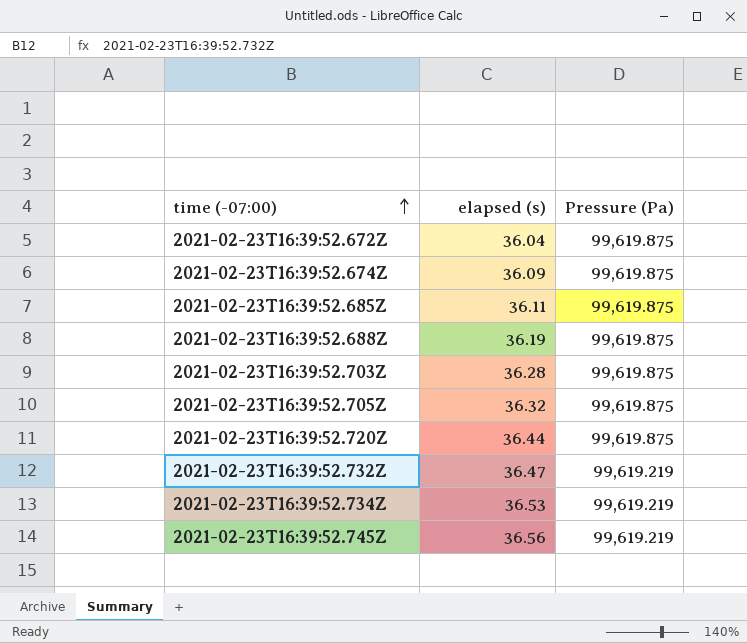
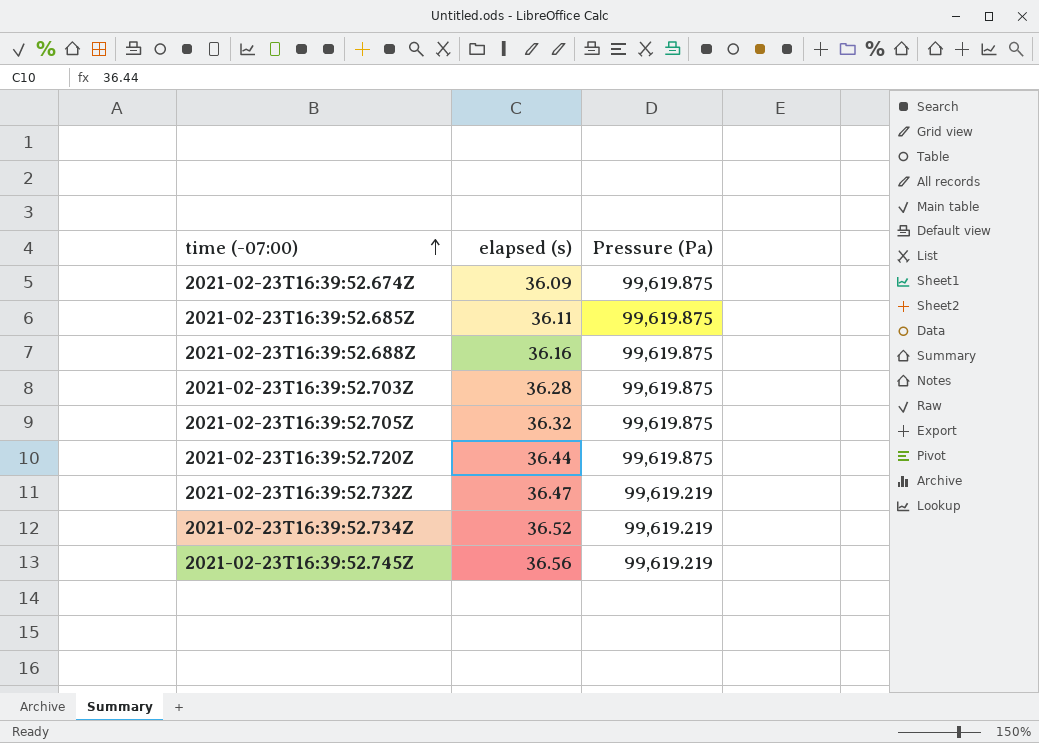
row 2021-02-23T16:39:52.672Z: 36.04 | 99,619.875 -> none
2021-02-23T16:39:52.688Z | elapsed (s): 36.19 -> 36.16
2021-02-23T16:39:52.734Z | elapsed (s): 36.53 -> 36.52

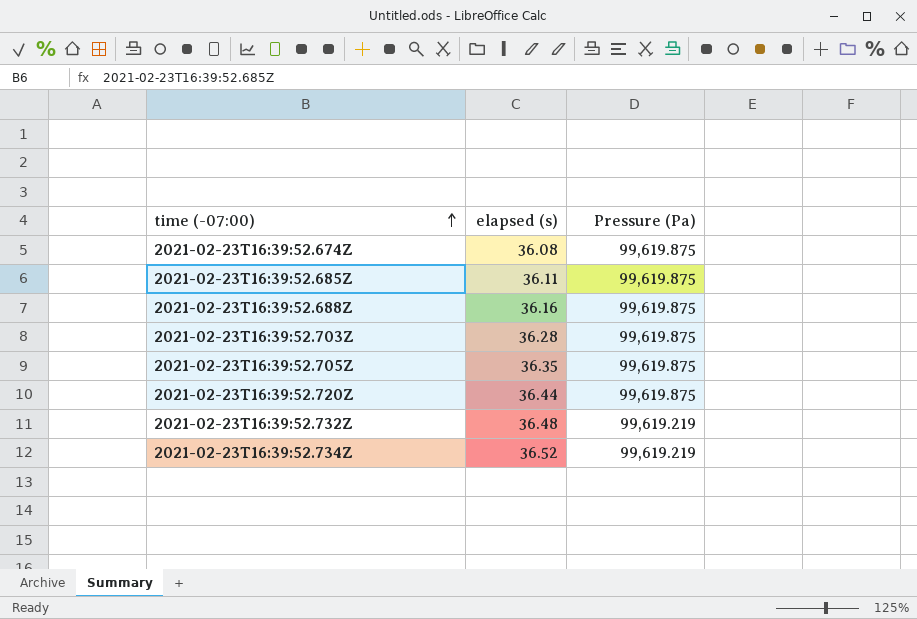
row 2021-02-23T16:39:52.745Z: 36.56 | 99,619.219 -> none
2021-02-23T16:39:52.674Z | elapsed (s): 36.09 -> 36.08
2021-02-23T16:39:52.705Z | elapsed (s): 36.32 -> 36.35
2021-02-23T16:39:52.732Z | elapsed (s): 36.47 -> 36.48

